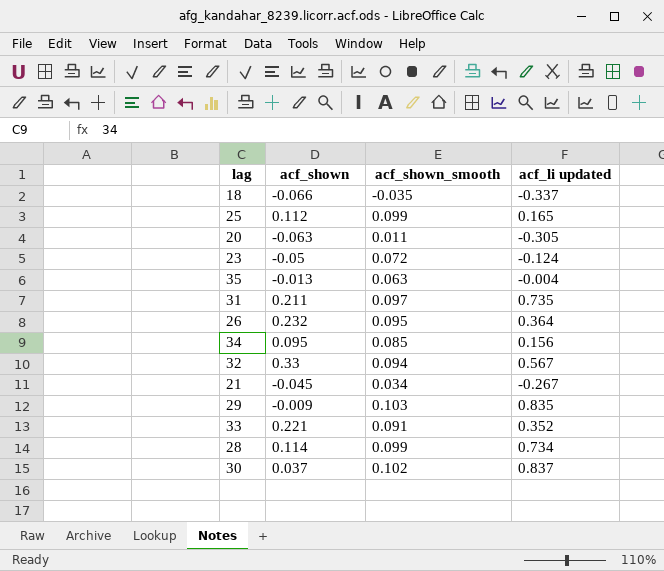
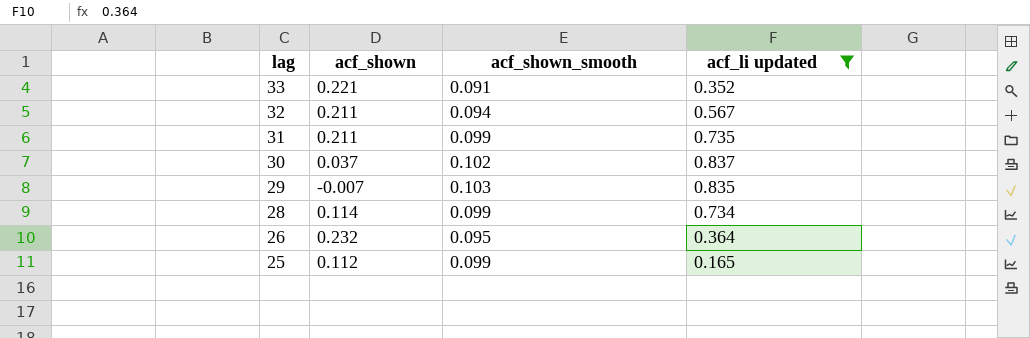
filter: none -> acf_li updated >= 0.165
row order: none -> lag descending
32 | acf_shown: 0.33 -> 0.211
31 | acf_shown_smooth: 0.097 -> 0.099
29 | acf_shown: -0.009 -> -0.007

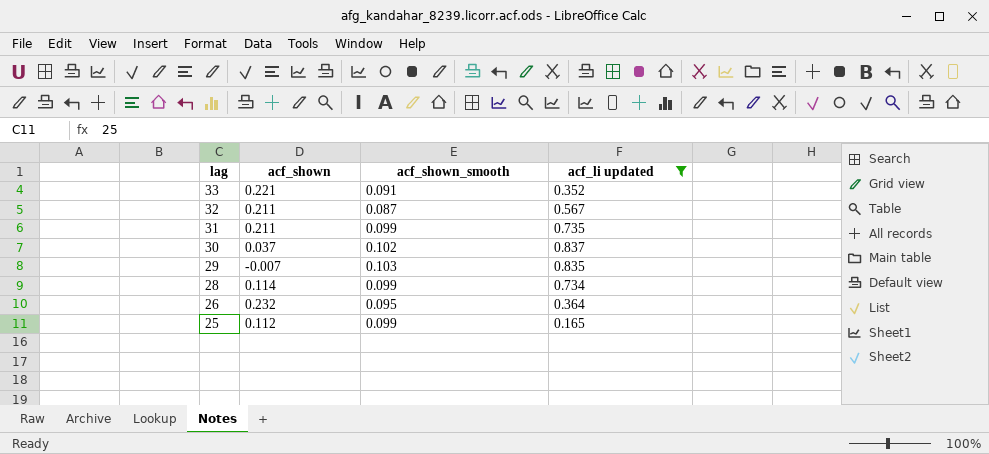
32 | acf_shown_smooth: 0.094 -> 0.087

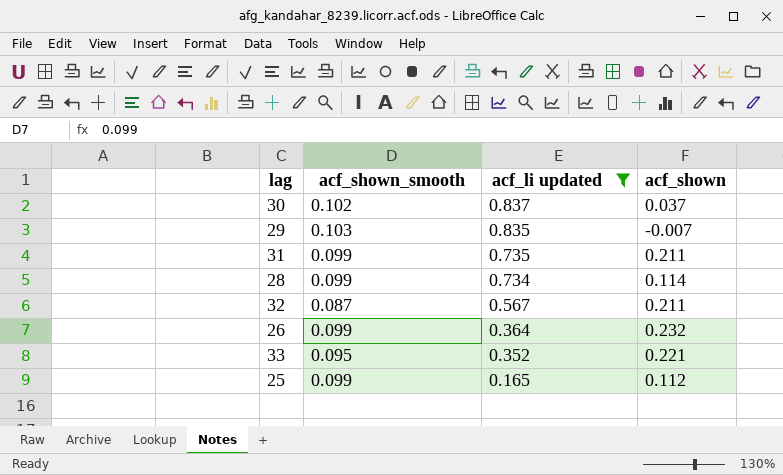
row order: lag descending -> acf_li updated descending
column acf_shown | position: 2 -> 4
26 | acf_shown_smooth: 0.095 -> 0.099
33 | acf_shown_smooth: 0.091 -> 0.095

